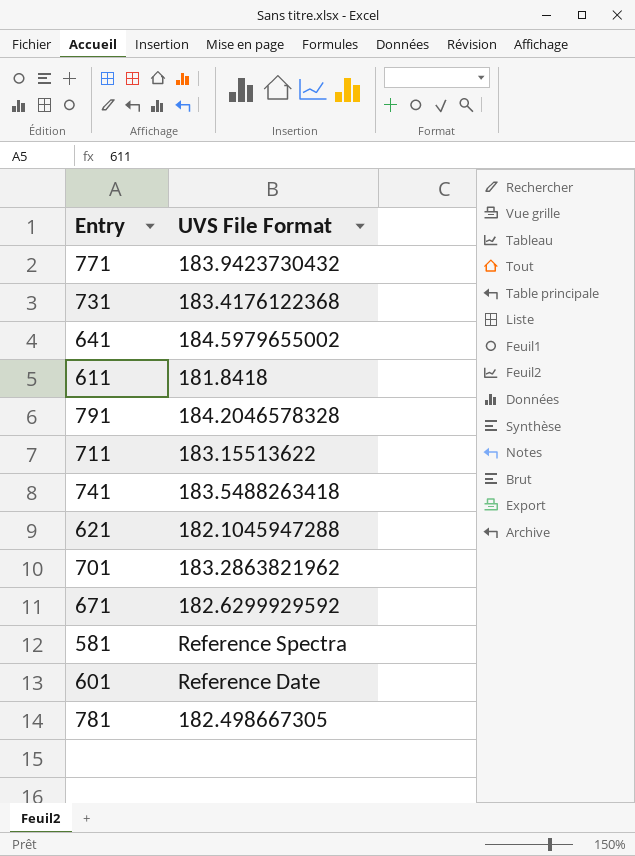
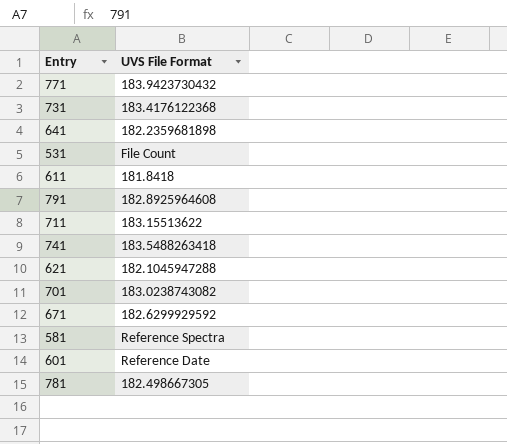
641 | UVS File Format: 184.5979655002 -> 182.2359681898
row 531: none -> File Count
791 | UVS File Format: 184.2046578328 -> 182.8925964608
701 | UVS File Format: 183.2863821962 -> 183.0238743082

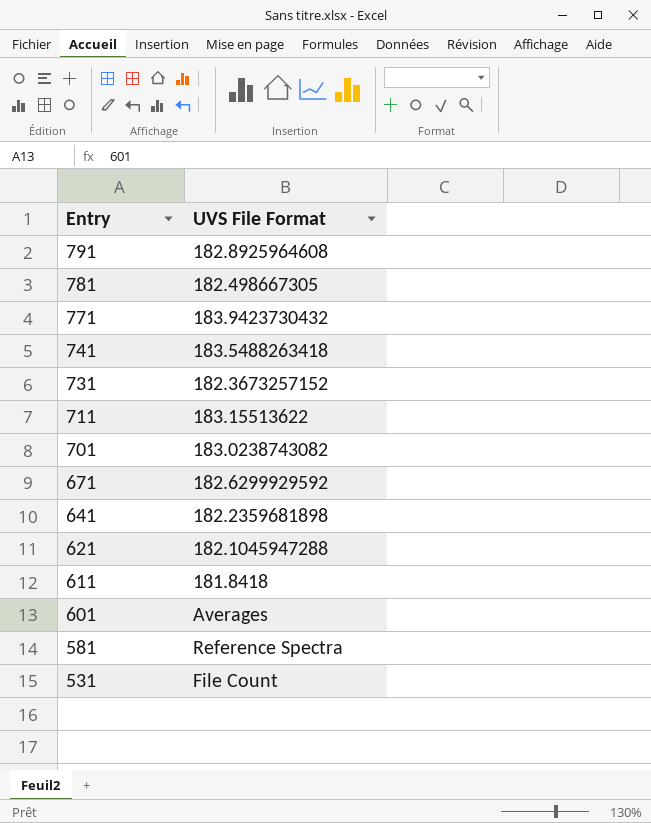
row order: none -> Entry descending
731 | UVS File Format: 183.4176122368 -> 182.3673257152
601 | UVS File Format: Reference Date -> Averages

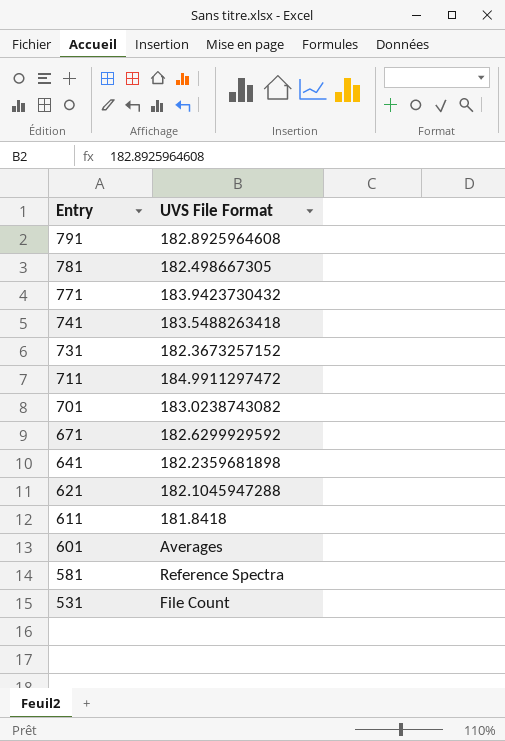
711 | UVS File Format: 183.15513622 -> 184.9911297472

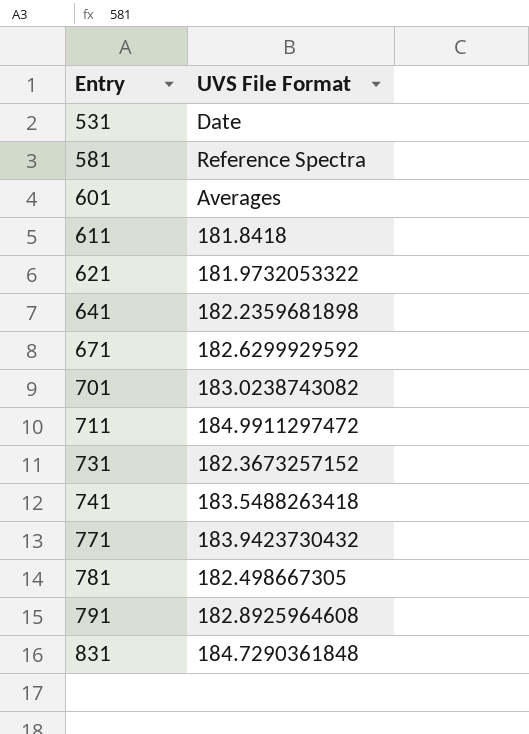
row order: Entry descending -> Entry ascending
531 | UVS File Format: File Count -> Date
621 | UVS File Format: 182.1045947288 -> 181.9732053322
row 831: none -> 184.7290361848

